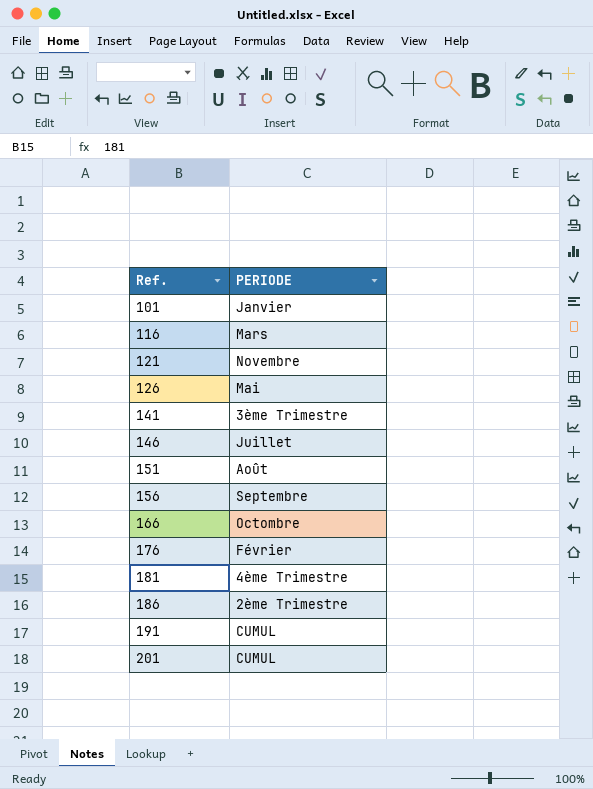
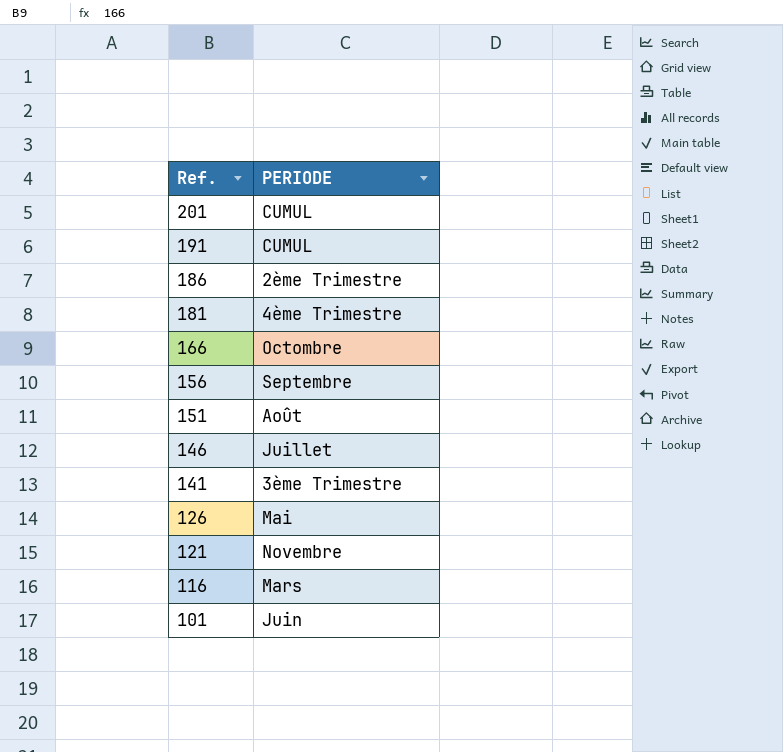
row order: Ref. ascending -> Ref. descending
row 176: Février -> none
101 | PERIODE: Janvier -> Juin

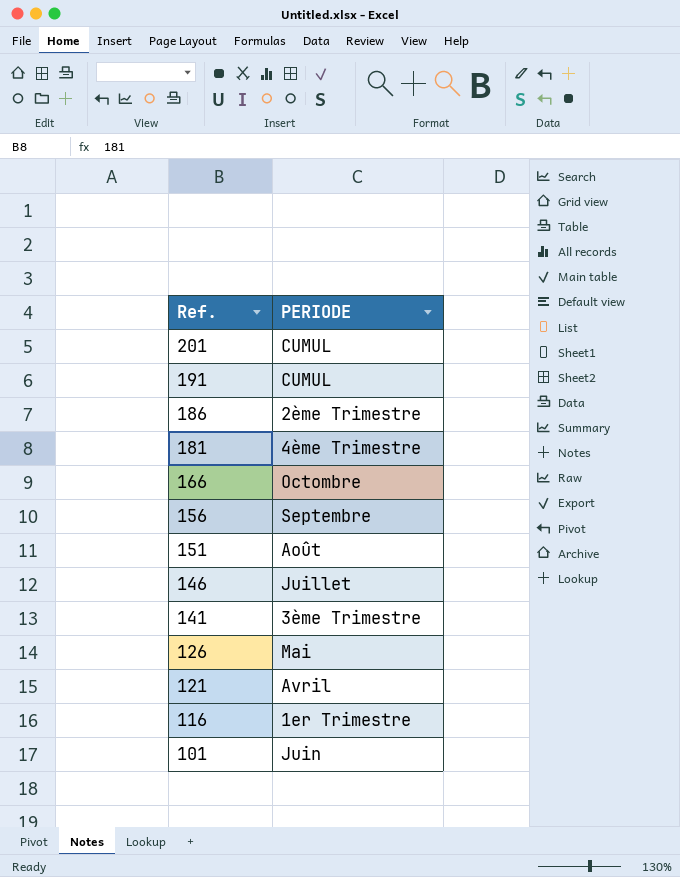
121 | PERIODE: Novembre -> Avril
116 | PERIODE: Mars -> 1er Trimestre

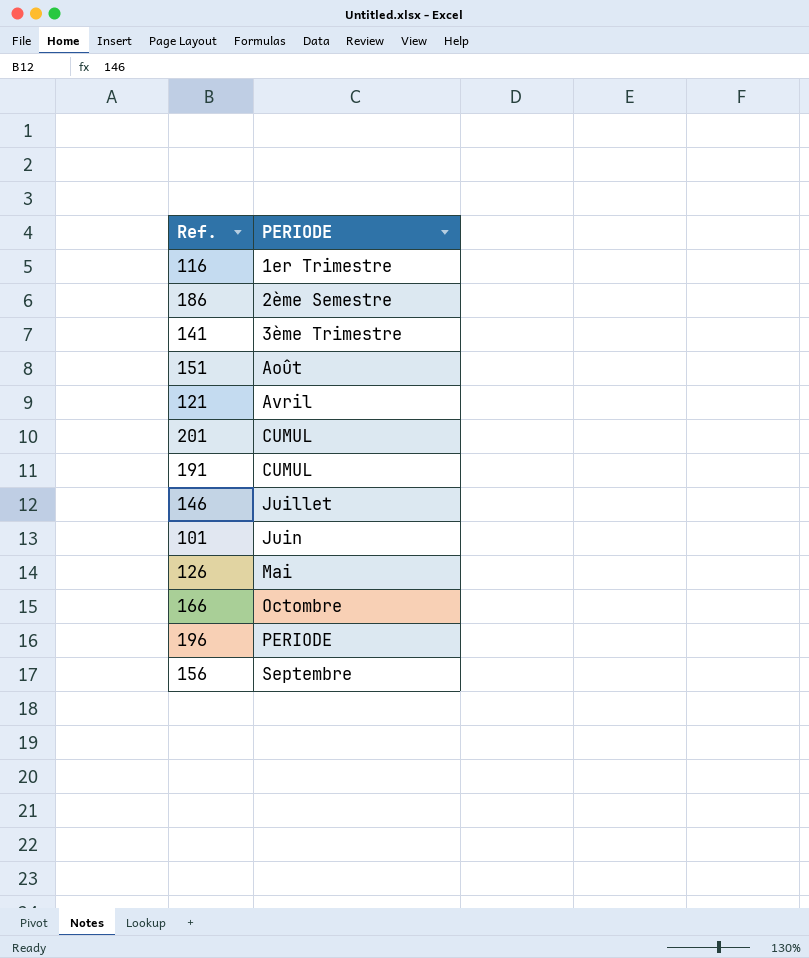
row order: Ref. descending -> PERIODE ascending
row 181: 4ème Trimestre -> none
186 | PERIODE: 2ème Trimestre -> 2ème Semestre
row 196: none -> PERIODE

